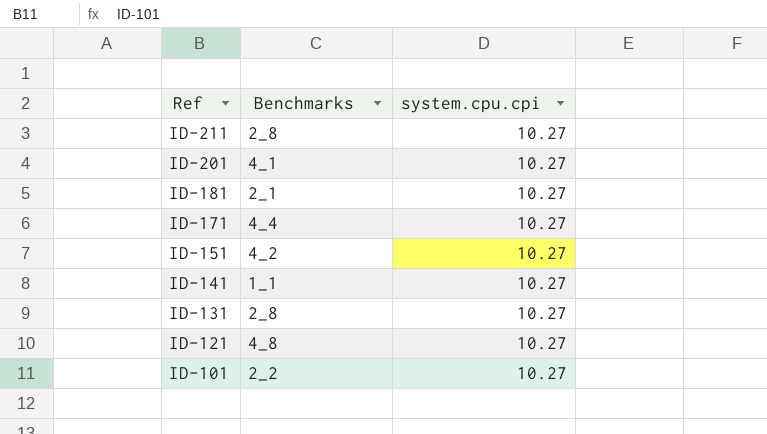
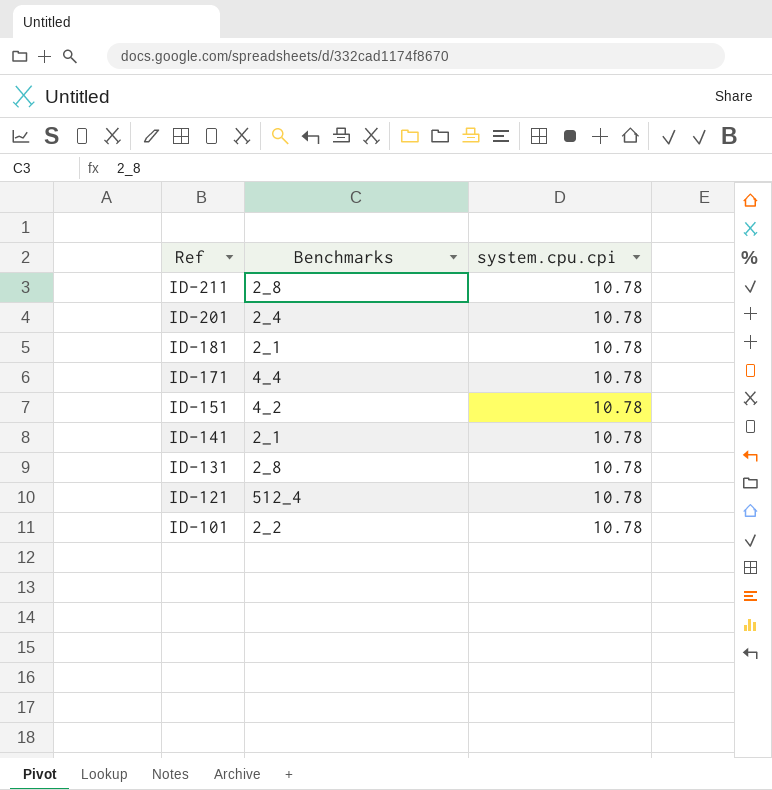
ID-211 | system.cpu.cpi: 10.27 -> 10.78
ID-201 | Benchmarks: 4_1 -> 2_4
ID-201 | system.cpu.cpi: 10.27 -> 10.78
ID-181 | system.cpu.cpi: 10.27 -> 10.78
ID-171 | system.cpu.cpi: 10.27 -> 10.78
ID-151 | system.cpu.cpi: 10.27 -> 10.78
ID-141 | Benchmarks: 1_1 -> 2_1
ID-141 | system.cpu.cpi: 10.27 -> 10.78
ID-131 | system.cpu.cpi: 10.27 -> 10.78
ID-121 | Benchmarks: 4_8 -> 512_4
ID-121 | system.cpu.cpi: 10.27 -> 10.78
ID-101 | system.cpu.cpi: 10.27 -> 10.78

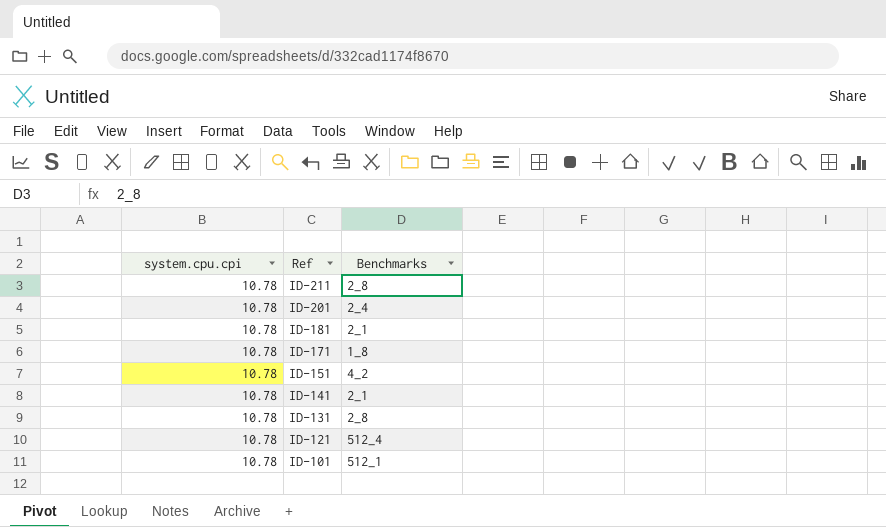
column system.cpu.cpi | position: 3 -> 1
ID-171 | Benchmarks: 4_4 -> 1_8
ID-101 | Benchmarks: 2_2 -> 512_1

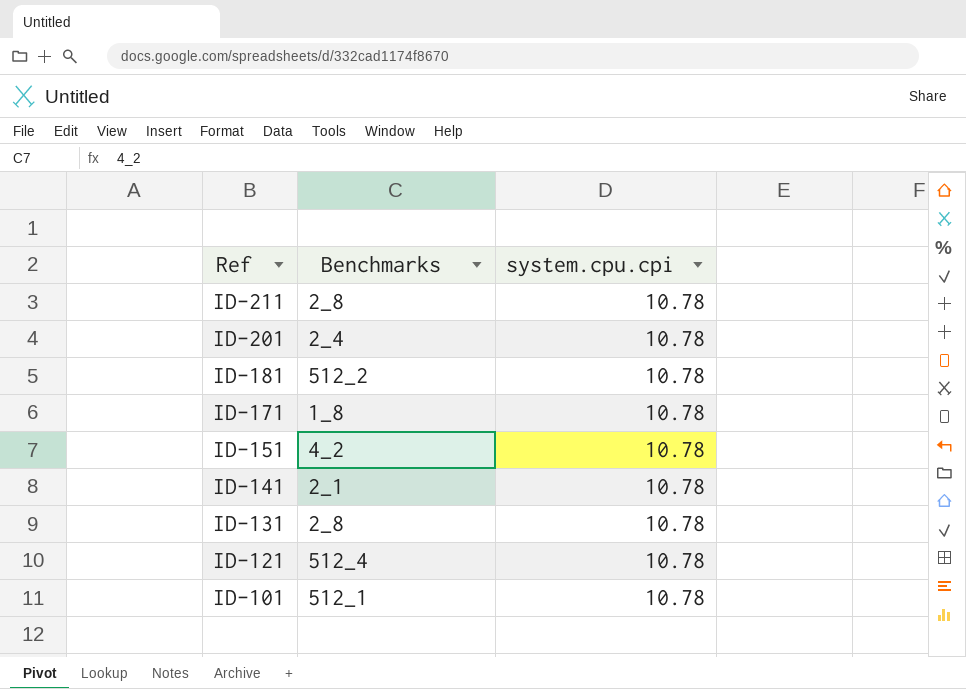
column system.cpu.cpi | position: 1 -> 3
ID-181 | Benchmarks: 2_1 -> 512_2

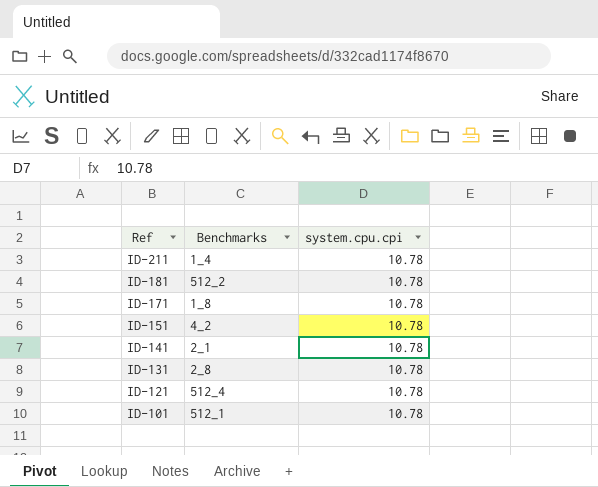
row ID-201: 2_4 | 10.78 -> none
ID-211 | Benchmarks: 2_8 -> 1_4

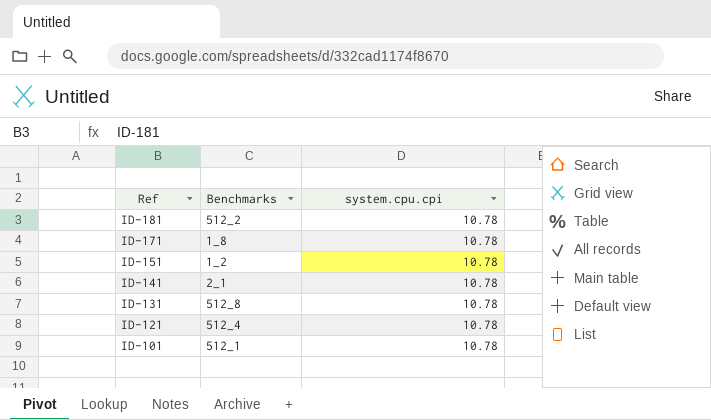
row ID-211: 1_4 | 10.78 -> none
ID-151 | Benchmarks: 4_2 -> 1_2
ID-131 | Benchmarks: 2_8 -> 512_8

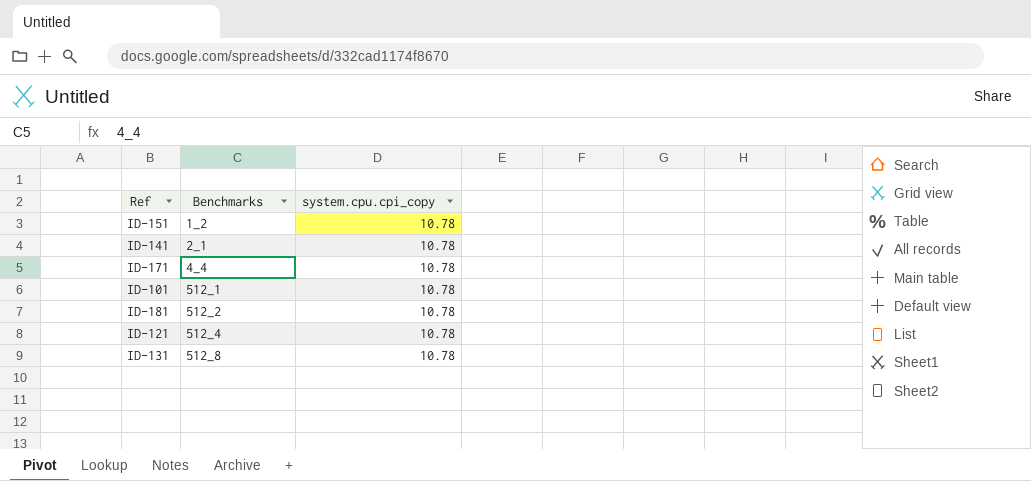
row order: Ref descending -> Benchmarks ascending
column name: system.cpu.cpi -> system.cpu.cpi_copy
ID-171 | Benchmarks: 1_8 -> 4_4

